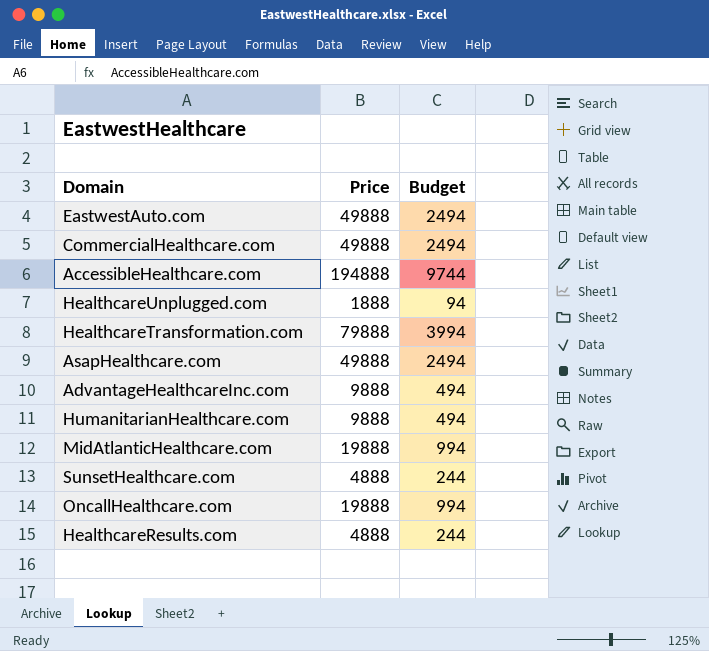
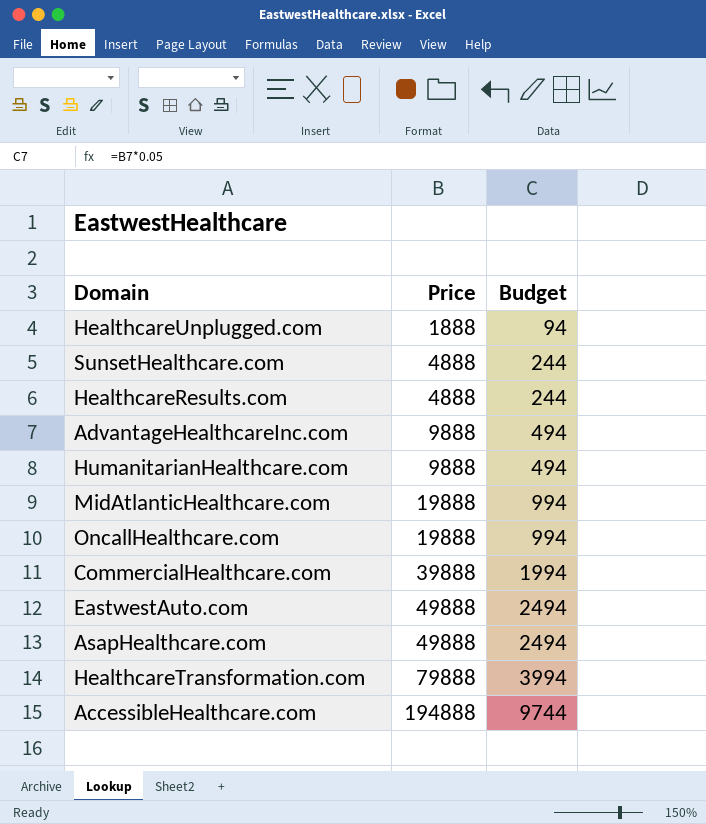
row order: none -> Price ascending
CommercialHealthcare.com | Price: 49888 -> 39888
CommercialHealthcare.com | Budget: 2494 -> 1994

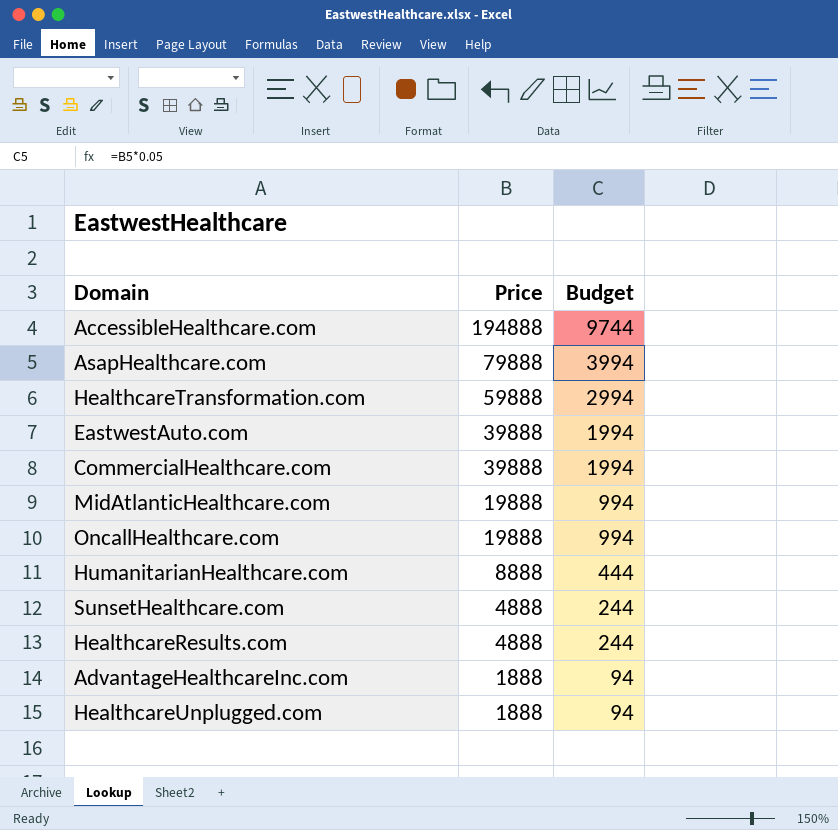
row order: Price ascending -> Price descending
AsapHealthcare.com | Price: 49888 -> 79888
AsapHealthcare.com | Budget: 2494 -> 3994
HealthcareTransformation.com | Price: 79888 -> 59888
HealthcareTransformation.com | Budget: 3994 -> 2994
EastwestAuto.com | Price: 49888 -> 39888
EastwestAuto.com | Budget: 2494 -> 1994
HumanitarianHealthcare.com | Price: 9888 -> 8888
HumanitarianHealthcare.com | Budget: 494 -> 444
AdvantageHealthcareInc.com | Price: 9888 -> 1888
AdvantageHealthcareInc.com | Budget: 494 -> 94

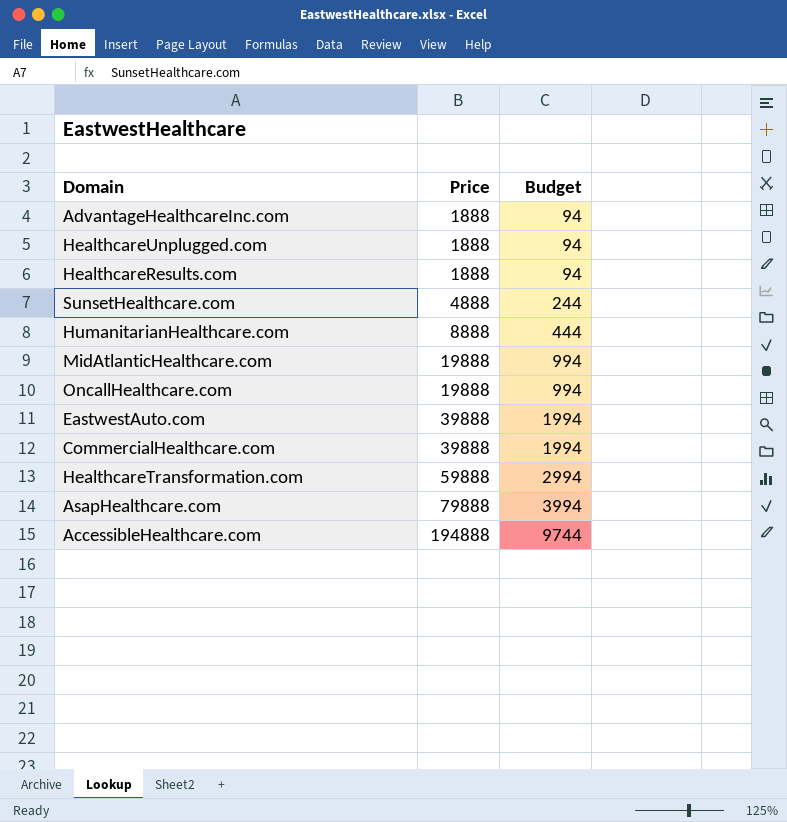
row order: Price descending -> Price ascending
HealthcareResults.com | Price: 4888 -> 1888
HealthcareResults.com | Budget: 244 -> 94

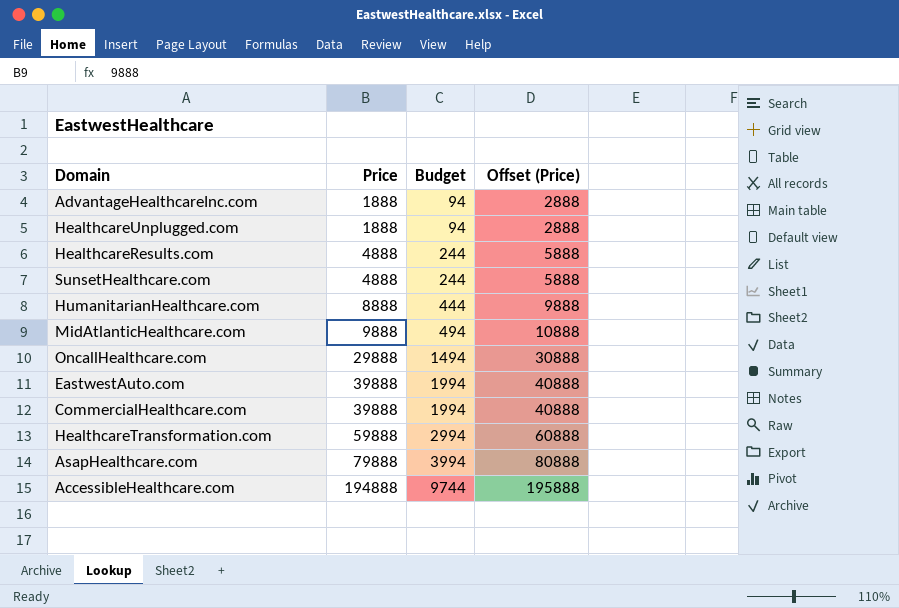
column Offset (Price) | formula: none -> [Price] + 1000
HealthcareResults.com | Price: 1888 -> 4888
HealthcareResults.com | Budget: 94 -> 244
MidAtlanticHealthcare.com | Price: 19888 -> 9888
MidAtlanticHealthcare.com | Budget: 994 -> 494
OncallHealthcare.com | Price: 19888 -> 29888
OncallHealthcare.com | Budget: 994 -> 1494

